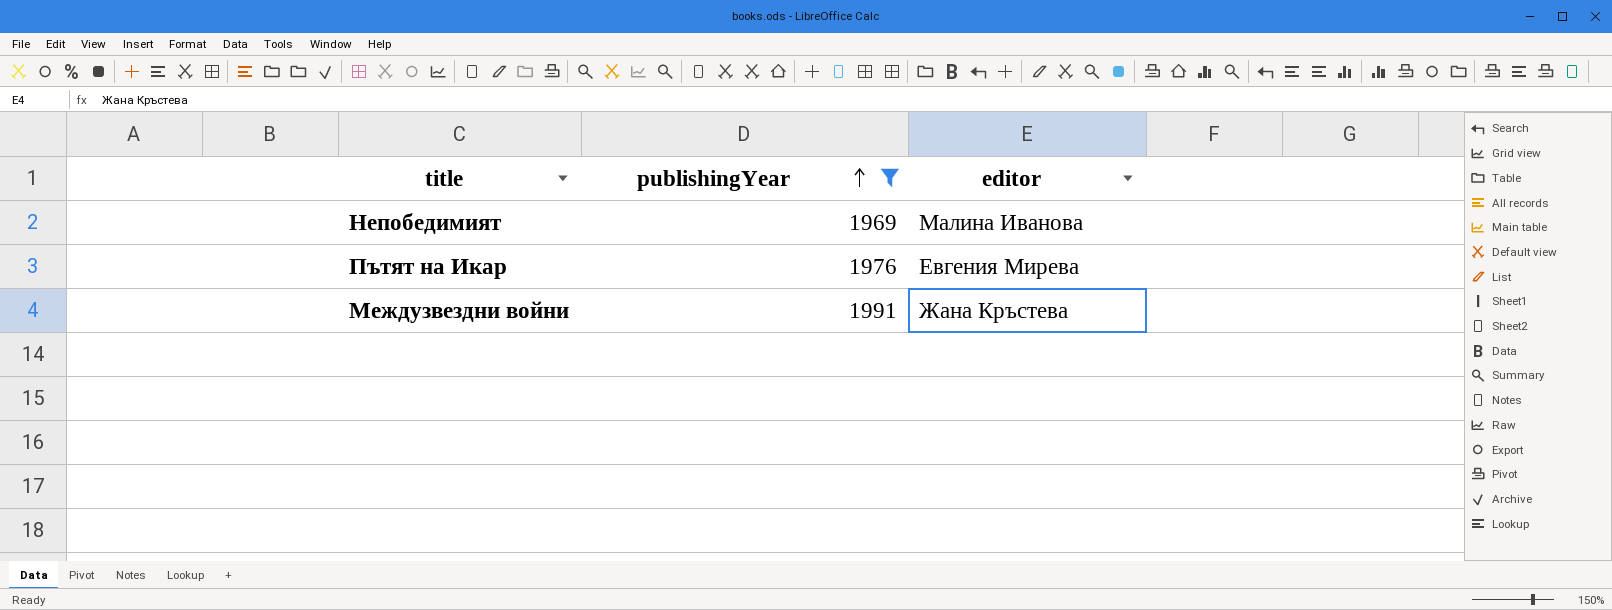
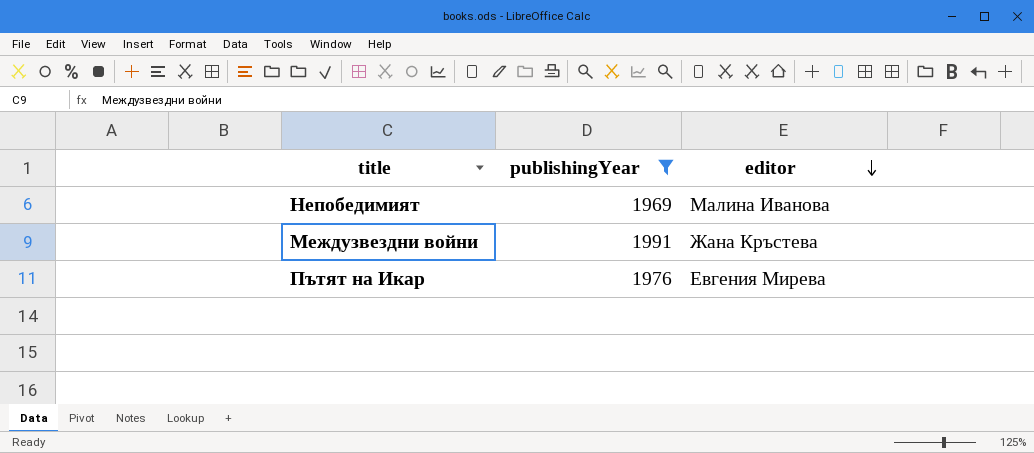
row order: publishingYear ascending -> editor descending

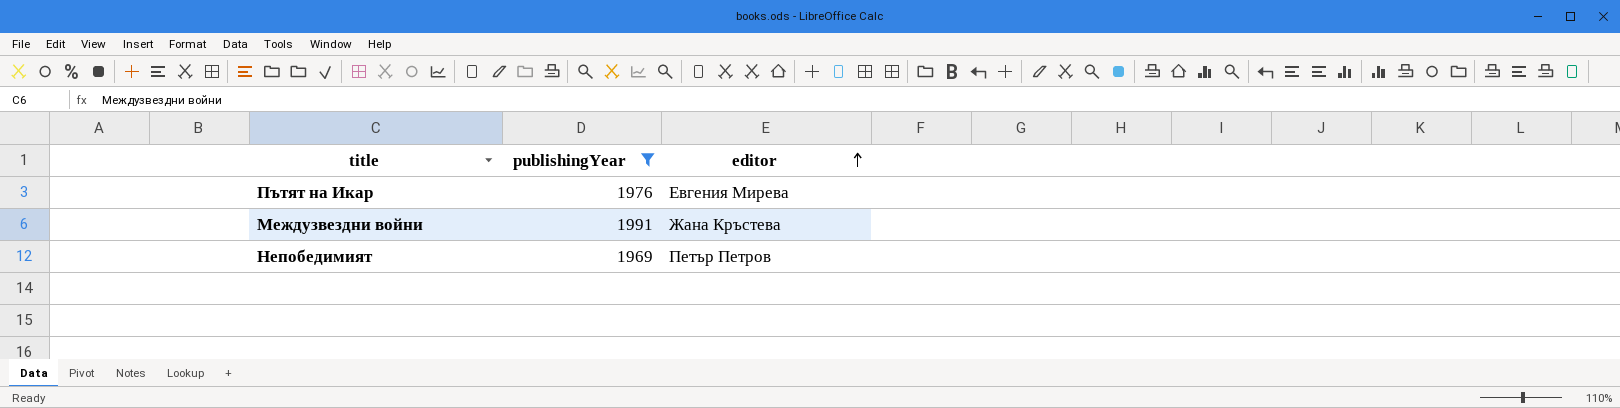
row order: editor descending -> editor ascending
Непобедимият | editor: Малина Иванова -> Петър Петров

